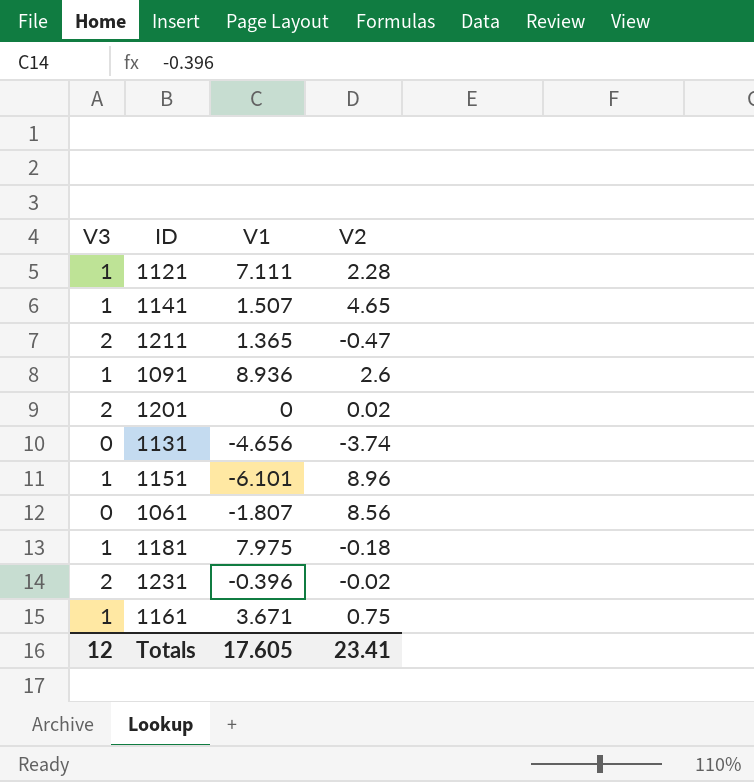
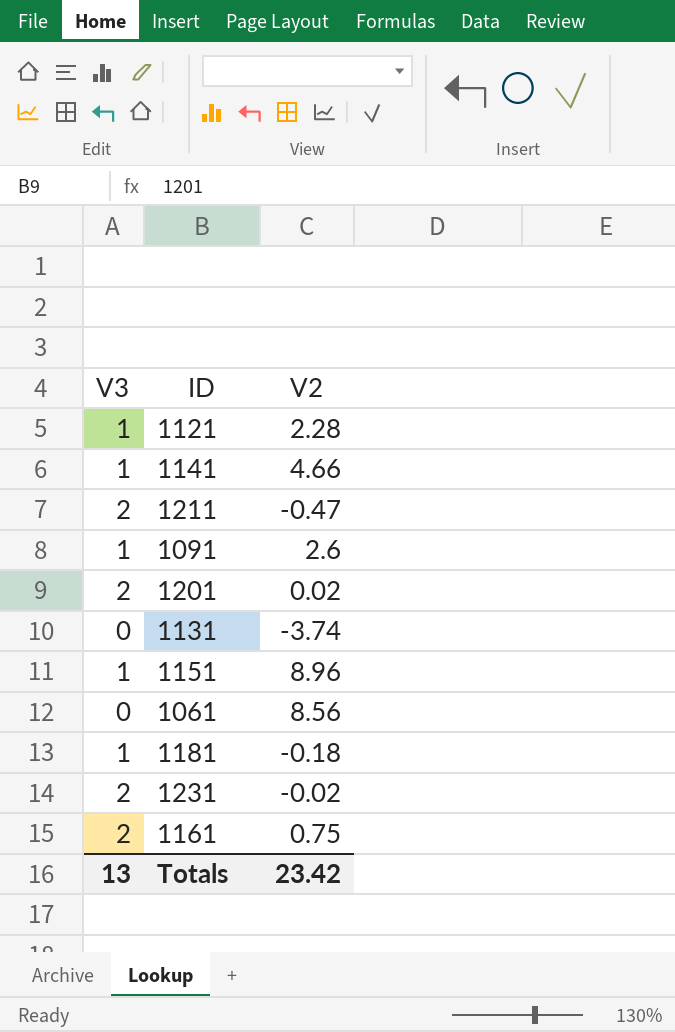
column V1 | position: 3 -> none
1141 | V2: 4.65 -> 4.66
1161 | V3: 1 -> 2
Totals | V3: 12 -> 13
Totals | V2: 23.41 -> 23.42

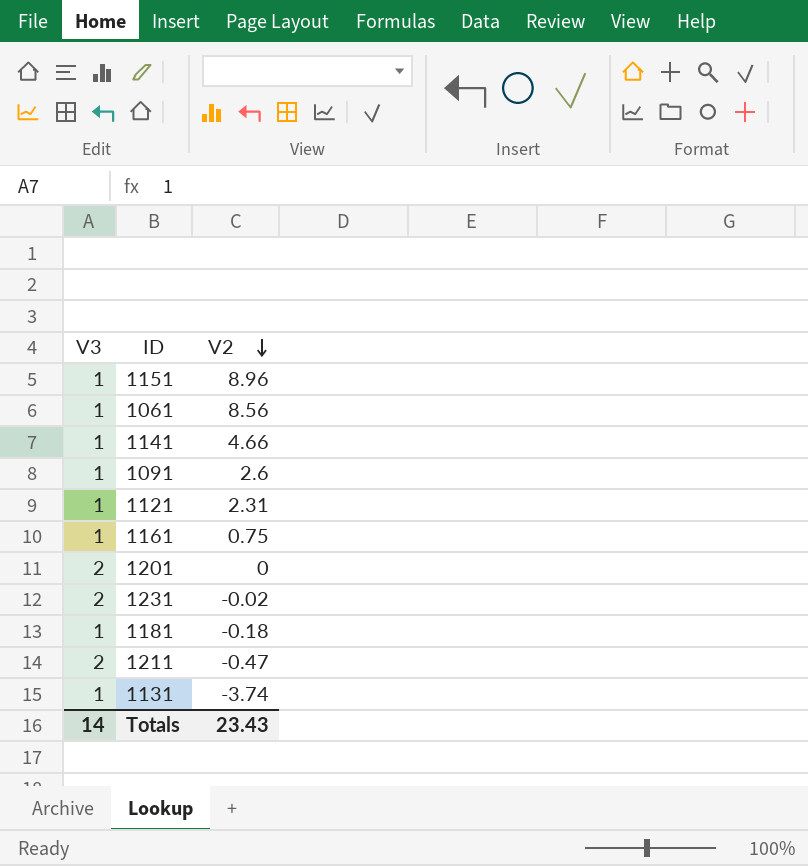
row order: none -> V2 descending
1061 | V3: 0 -> 1
1121 | V2: 2.28 -> 2.31
1161 | V3: 2 -> 1
1201 | V2: 0.02 -> 0
1131 | V3: 0 -> 1
Totals | V3: 13 -> 14
Totals | V2: 23.42 -> 23.43

